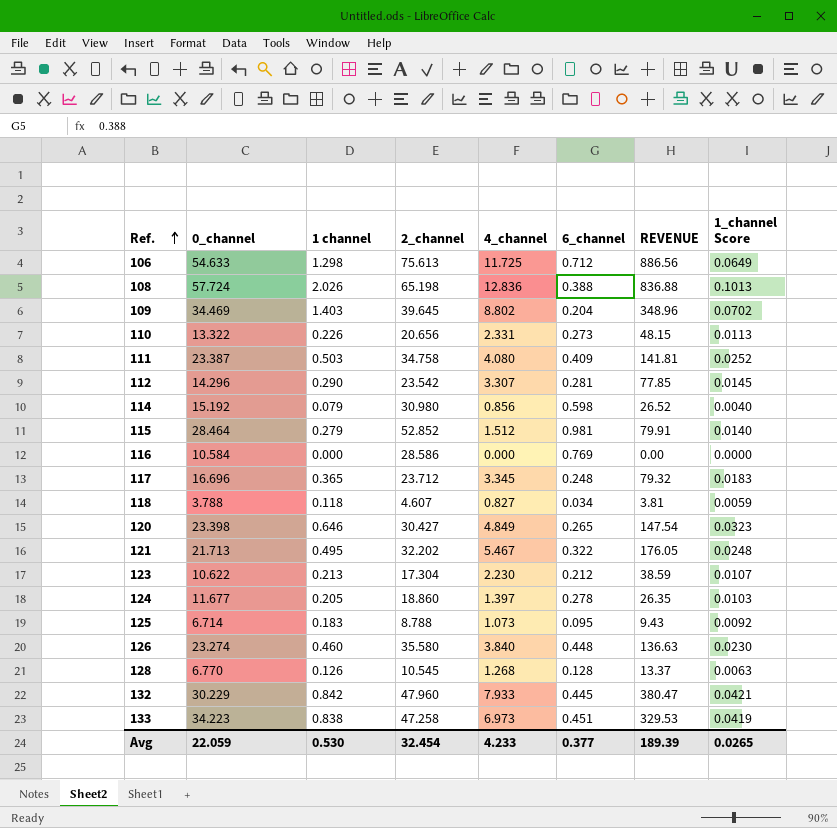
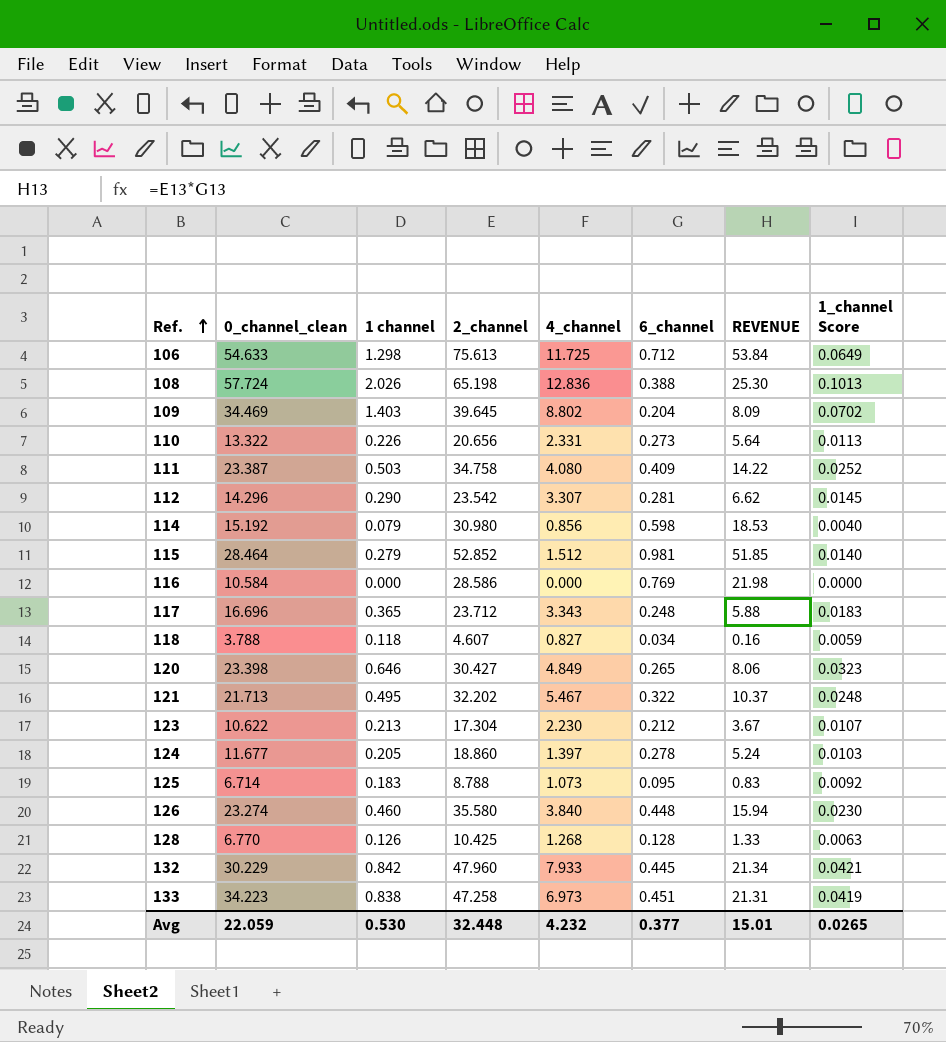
column name: 0_channel -> 0_channel_clean
column REVENUE | formula: [2_channel] * [4_channel] -> [2_channel] * [6_channel]
117 | 4_channel: 3.345 -> 3.343
128 | 2_channel: 10.545 -> 10.425
Avg | 2_channel: 32.454 -> 32.448
Avg | 4_channel: 4.233 -> 4.232
Avg | REVENUE: 189.39 -> 15.01

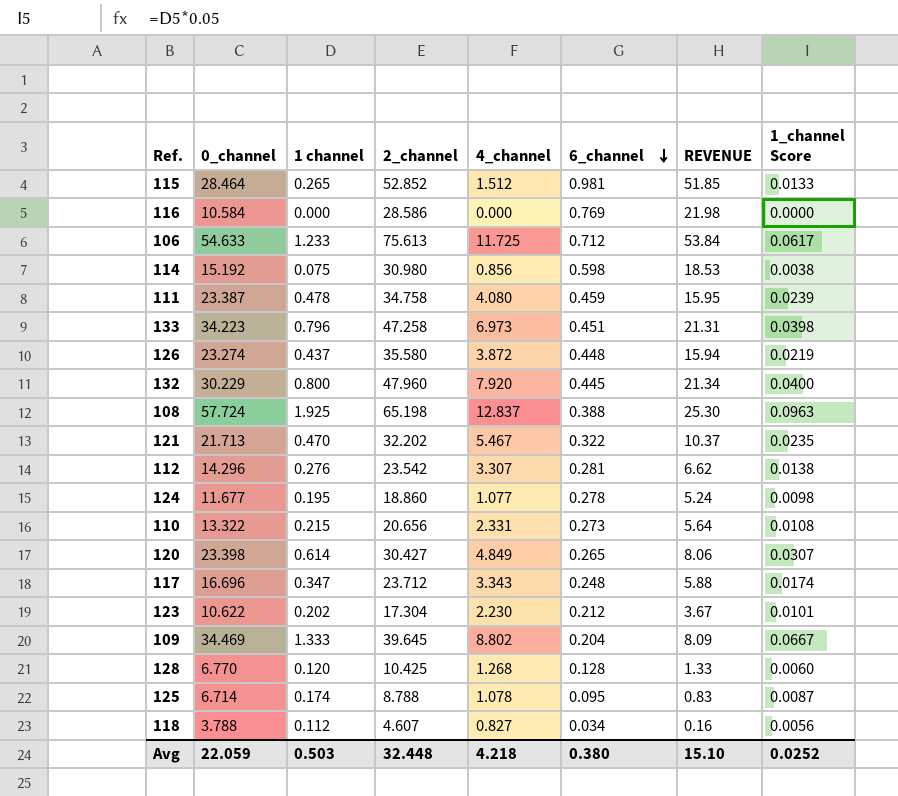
row order: Ref. ascending -> 6_channel descending
column name: 0_channel_clean -> 0_channel
115 | 1 channel: 0.279 -> 0.265
115 | 1_channel Score: 0.0140 -> 0.0133
106 | 1 channel: 1.298 -> 1.233
106 | 1_channel Score: 0.0649 -> 0.0617
114 | 1 channel: 0.079 -> 0.075
114 | 1_channel Score: 0.0040 -> 0.0038
111 | 1 channel: 0.503 -> 0.478
111 | 6_channel: 0.409 -> 0.459
111 | REVENUE: 14.22 -> 15.95
111 | 1_channel Score: 0.0252 -> 0.0239
133 | 1 channel: 0.838 -> 0.796
133 | 1_channel Score: 0.0419 -> 0.0398
126 | 1 channel: 0.460 -> 0.437
126 | 4_channel: 3.840 -> 3.872
126 | 1_channel Score: 0.0230 -> 0.0219
132 | 1 channel: 0.842 -> 0.800
132 | 4_channel: 7.933 -> 7.920
132 | 1_channel Score: 0.0421 -> 0.0400
108 | 1 channel: 2.026 -> 1.925
108 | 4_channel: 12.836 -> 12.837
108 | 1_channel Score: 0.1013 -> 0.0963
121 | 1 channel: 0.495 -> 0.470
121 | 1_channel Score: 0.0248 -> 0.0235
112 | 1 channel: 0.290 -> 0.276
112 | 1_channel Score: 0.0145 -> 0.0138
124 | 1 channel: 0.205 -> 0.195
124 | 4_channel: 1.397 -> 1.077
124 | 1_channel Score: 0.0103 -> 0.0098
110 | 1 channel: 0.226 -> 0.215
110 | 1_channel Score: 0.0113 -> 0.0108
120 | 1 channel: 0.646 -> 0.614
120 | 1_channel Score: 0.0323 -> 0.0307
117 | 1 channel: 0.365 -> 0.347
117 | 1_channel Score: 0.0183 -> 0.0174
123 | 1 channel: 0.213 -> 0.202
123 | 1_channel Score: 0.0107 -> 0.0101
109 | 1 channel: 1.403 -> 1.333
109 | 1_channel Score: 0.0702 -> 0.0667
128 | 1 channel: 0.126 -> 0.120
128 | 1_channel Score: 0.0063 -> 0.0060
125 | 1 channel: 0.183 -> 0.174
125 | 4_channel: 1.073 -> 1.078
125 | 1_channel Score: 0.0092 -> 0.0087
118 | 1 channel: 0.118 -> 0.112
118 | 1_channel Score: 0.0059 -> 0.0056
Avg | 1 channel: 0.530 -> 0.503
Avg | 4_channel: 4.232 -> 4.218
Avg | 6_channel: 0.377 -> 0.380
Avg | REVENUE: 15.01 -> 15.10
Avg | 1_channel Score: 0.0265 -> 0.0252

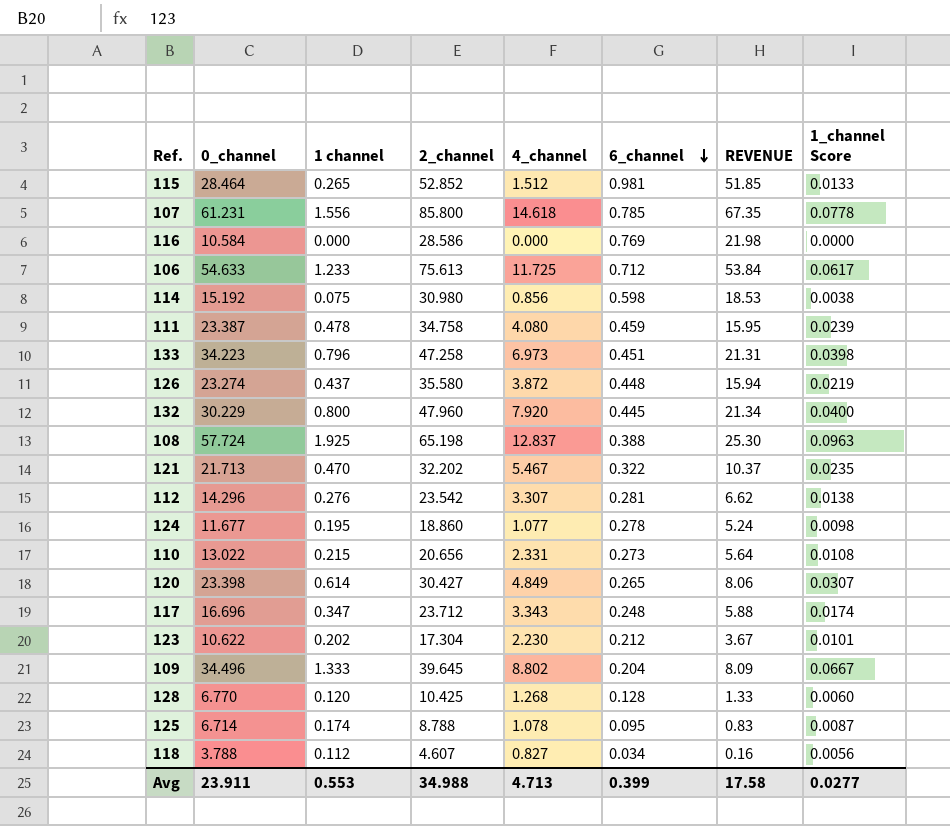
row 107: none -> 61.231 | 1.556 | 85.800 | 14.618 | 0.785 | 67.35 | 0.0778
110 | 0_channel: 13.322 -> 13.022
109 | 0_channel: 34.469 -> 34.496
Avg | 0_channel: 22.059 -> 23.911
Avg | 1 channel: 0.503 -> 0.553
Avg | 2_channel: 32.448 -> 34.988
Avg | 4_channel: 4.218 -> 4.713
Avg | 6_channel: 0.380 -> 0.399
Avg | REVENUE: 15.10 -> 17.58
Avg | 1_channel Score: 0.0252 -> 0.0277

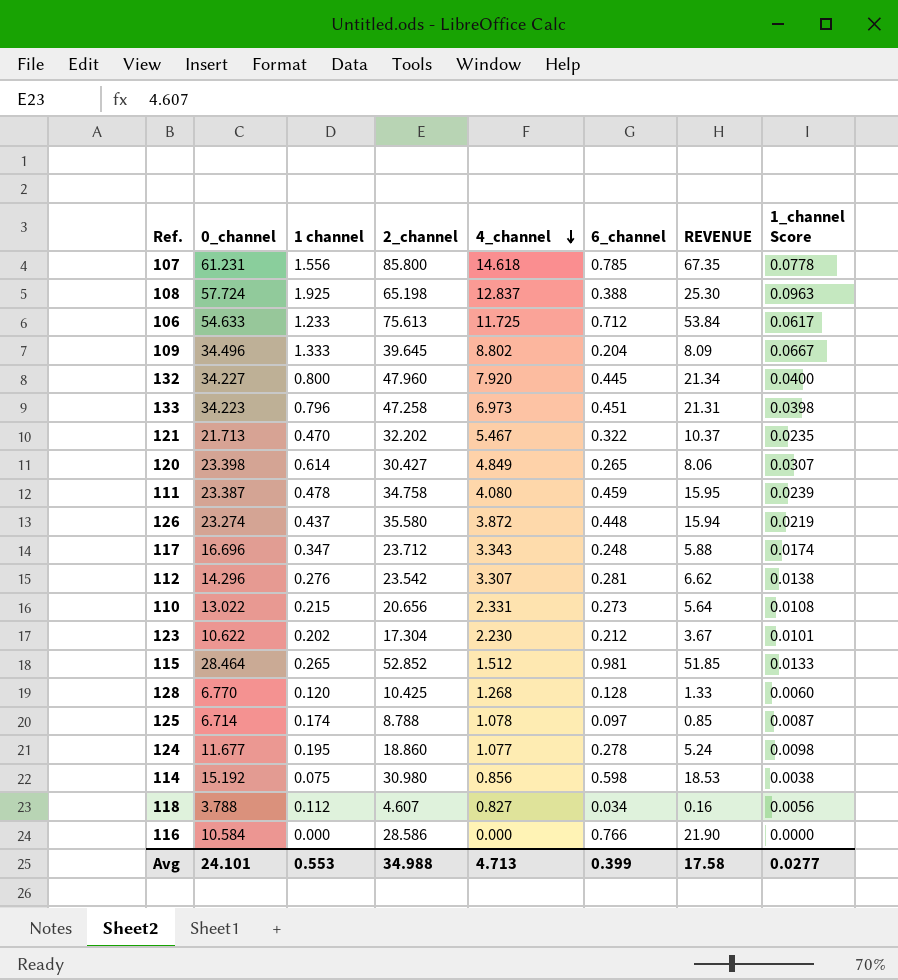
row order: 6_channel descending -> 4_channel descending
132 | 0_channel: 30.229 -> 34.227
125 | 6_channel: 0.095 -> 0.097
125 | REVENUE: 0.83 -> 0.85
116 | 6_channel: 0.769 -> 0.766
116 | REVENUE: 21.98 -> 21.90
Avg | 0_channel: 23.911 -> 24.101

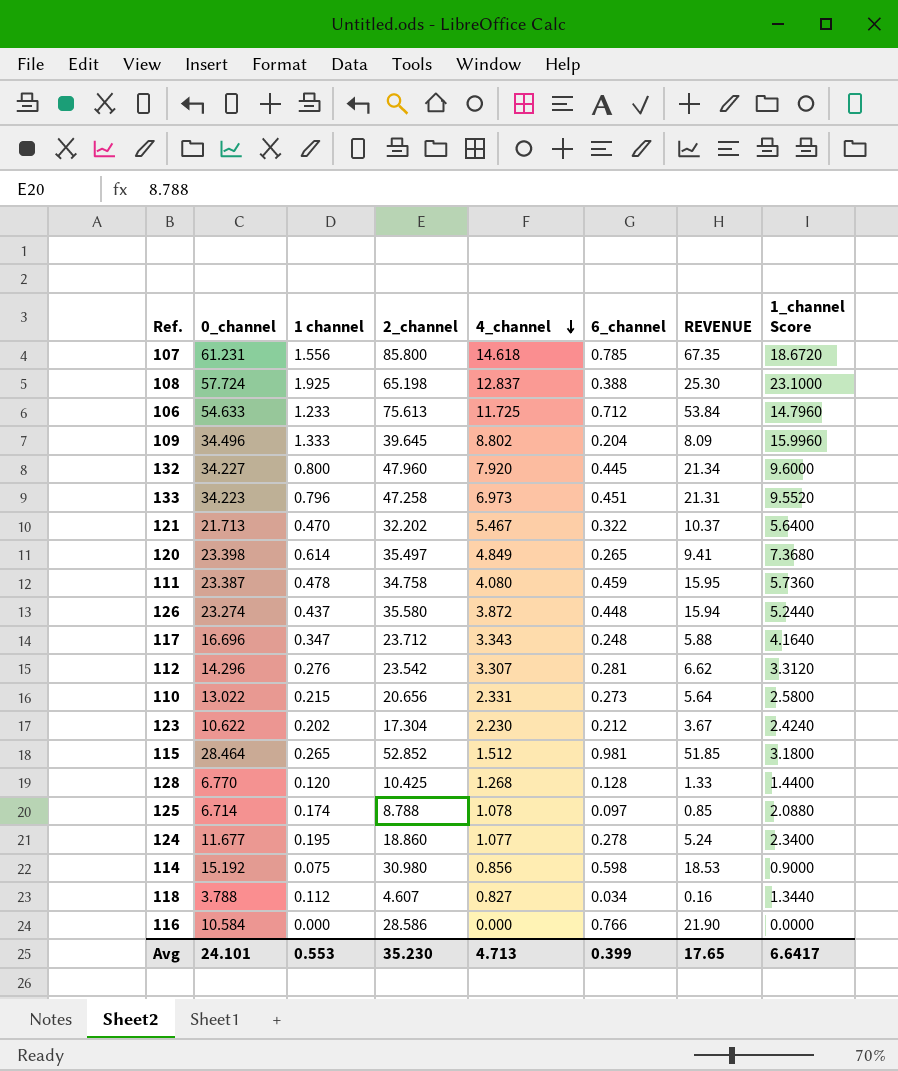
column 1_channel Score | formula: [1 channel] * 0.05 -> [1 channel] * 12
120 | 2_channel: 30.427 -> 35.497
120 | REVENUE: 8.06 -> 9.41
Avg | 2_channel: 34.988 -> 35.230
Avg | REVENUE: 17.58 -> 17.65
Avg | 1_channel Score: 0.0277 -> 6.6417

